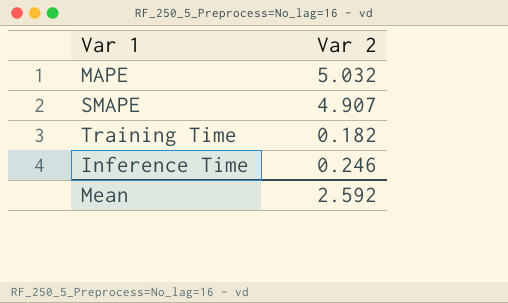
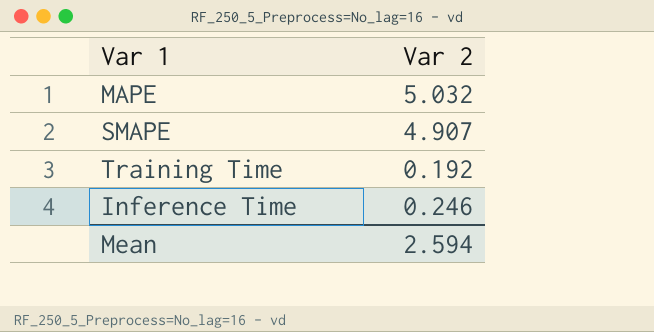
Training Time | Var 2: 0.182 -> 0.192
Mean | Var 2: 2.592 -> 2.594

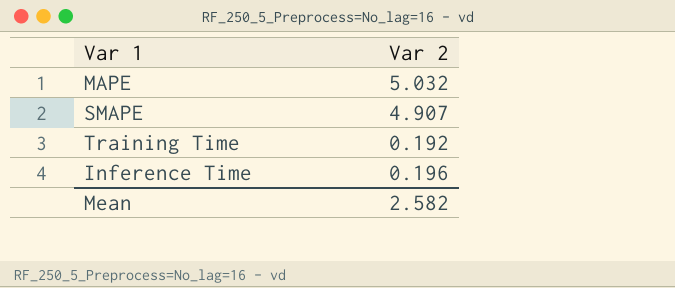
Inference Time | Var 2: 0.246 -> 0.196
Mean | Var 2: 2.594 -> 2.582

